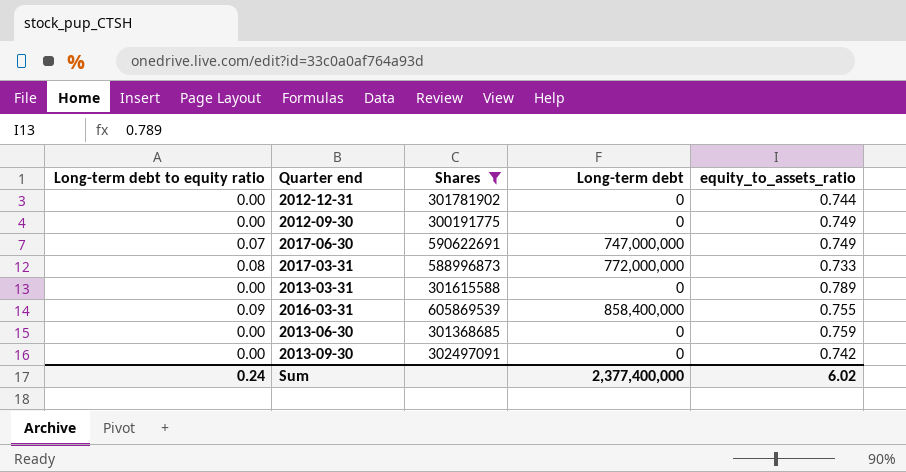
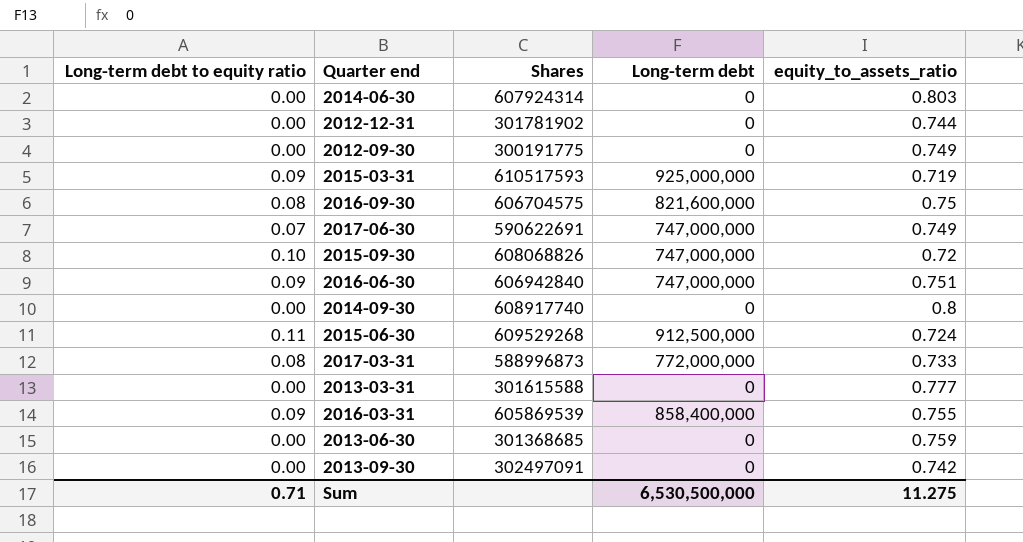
filter: Shares <= 605869539 -> none
2013-03-31 | equity_to_assets_ratio: 0.789 -> 0.777
Sum | Long-term debt to equity ratio: 0.24 -> 0.71
Sum | Long-term debt: 2,377,400,000 -> 6,530,500,000
Sum | equity_to_assets_ratio: 6.02 -> 11.275

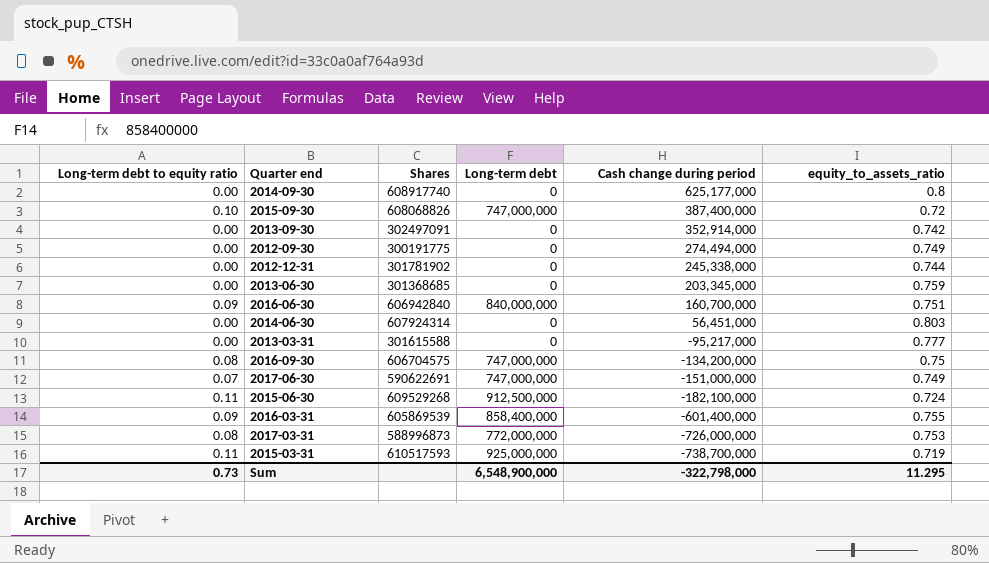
row order: none -> Cash change during period descending
column Cash change during period | position: none -> 5
2016-06-30 | Long-term debt: 747,000,000 -> 840,000,000
2016-09-30 | Long-term debt: 821,600,000 -> 747,000,000
2017-03-31 | equity_to_assets_ratio: 0.733 -> 0.753
2015-03-31 | Long-term debt to equity ratio: 0.09 -> 0.11
Sum | Long-term debt to equity ratio: 0.71 -> 0.73
Sum | Long-term debt: 6,530,500,000 -> 6,548,900,000
Sum | equity_to_assets_ratio: 11.275 -> 11.295

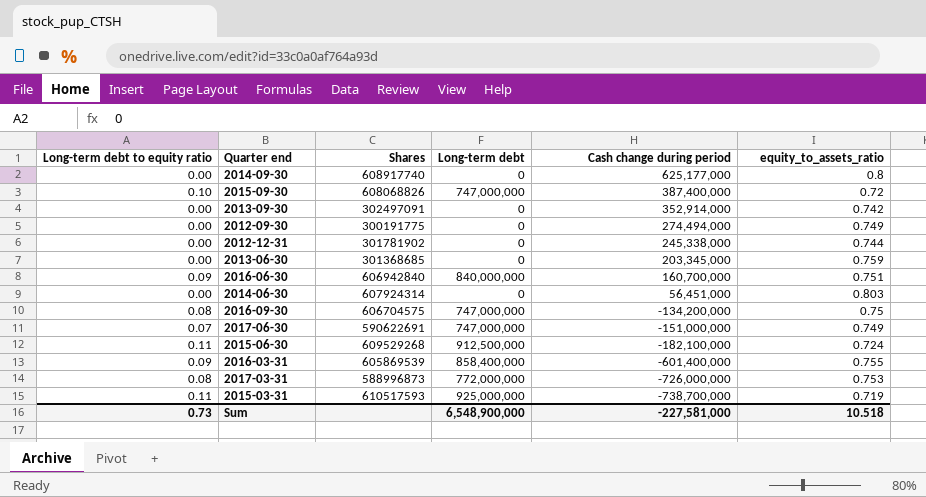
row 2013-03-31: 0.00 | 301615588 | 0 | -95,217,000 | 0.777 -> none
Sum | Cash change during period: -322,798,000 -> -227,581,000
Sum | equity_to_assets_ratio: 11.295 -> 10.518

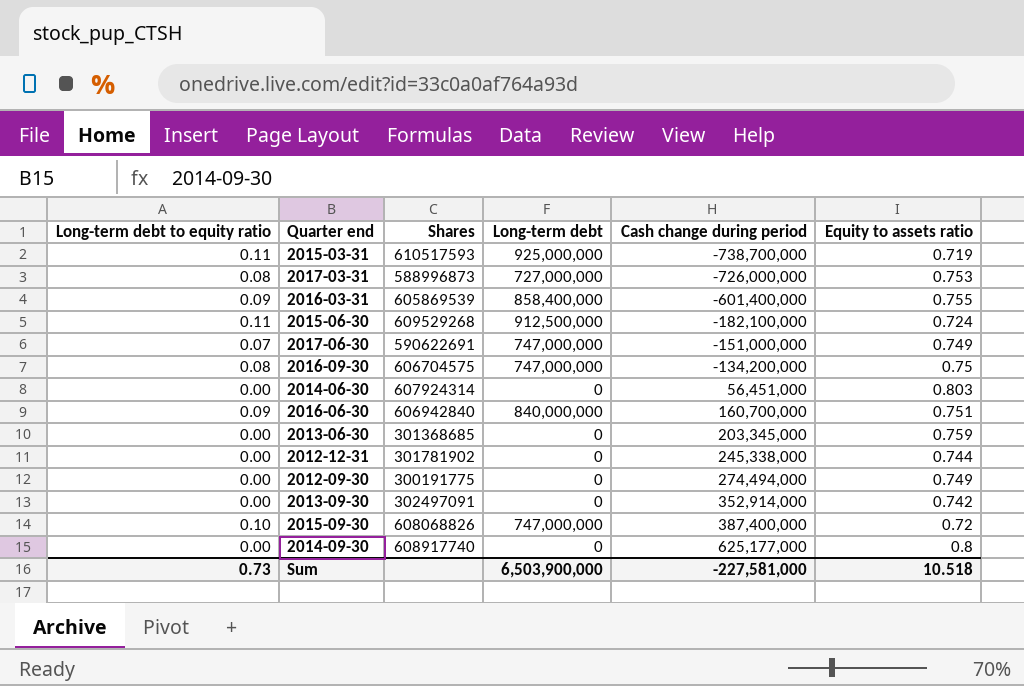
row order: Cash change during period descending -> Cash change during period ascending
column name: equity_to_assets_ratio -> Equity to assets ratio
2017-03-31 | Long-term debt: 772,000,000 -> 727,000,000
Sum | Long-term debt: 6,548,900,000 -> 6,503,900,000

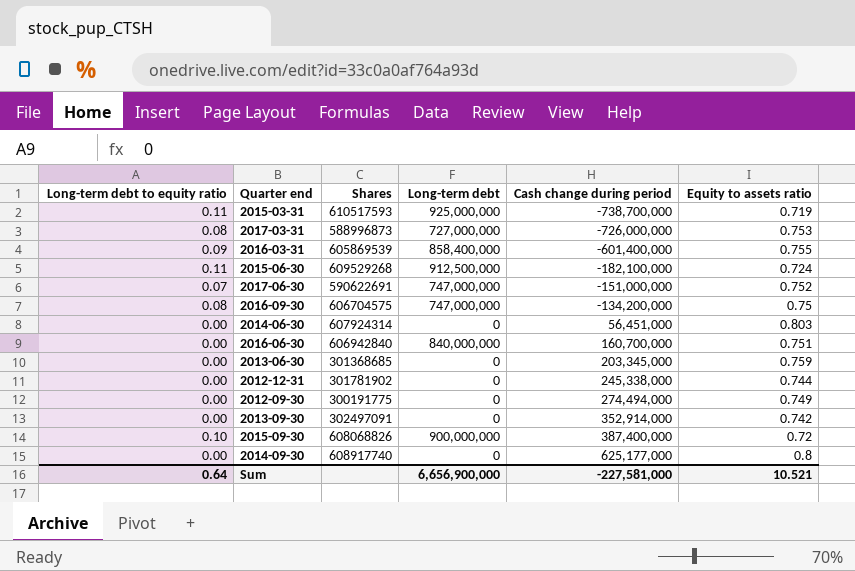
2017-06-30 | Equity to assets ratio: 0.749 -> 0.752
2016-06-30 | Long-term debt to equity ratio: 0.09 -> 0.00
2015-09-30 | Long-term debt: 747,000,000 -> 900,000,000
Sum | Long-term debt to equity ratio: 0.73 -> 0.64
Sum | Long-term debt: 6,503,900,000 -> 6,656,900,000
Sum | Equity to assets ratio: 10.518 -> 10.521

